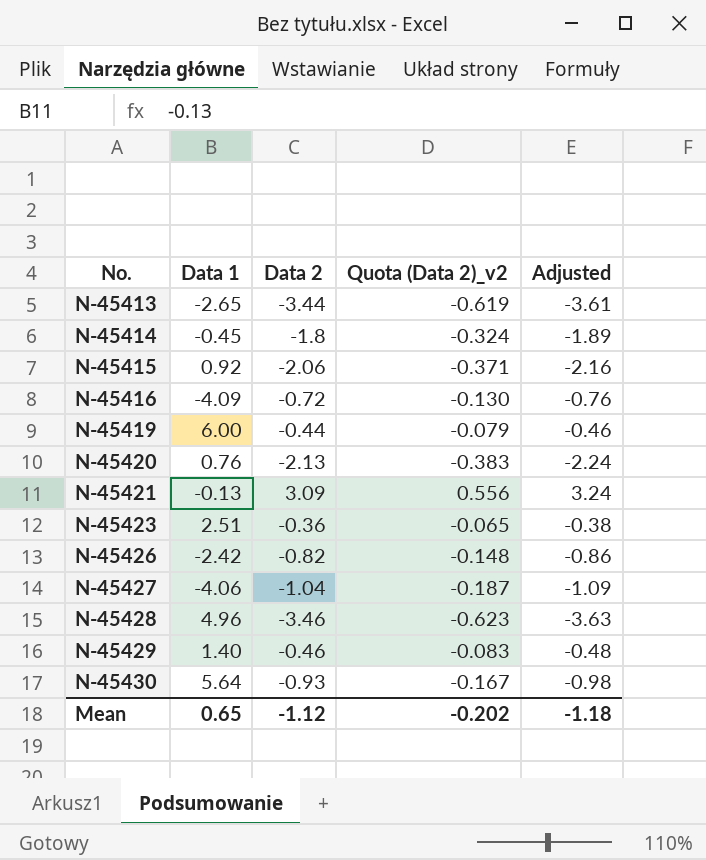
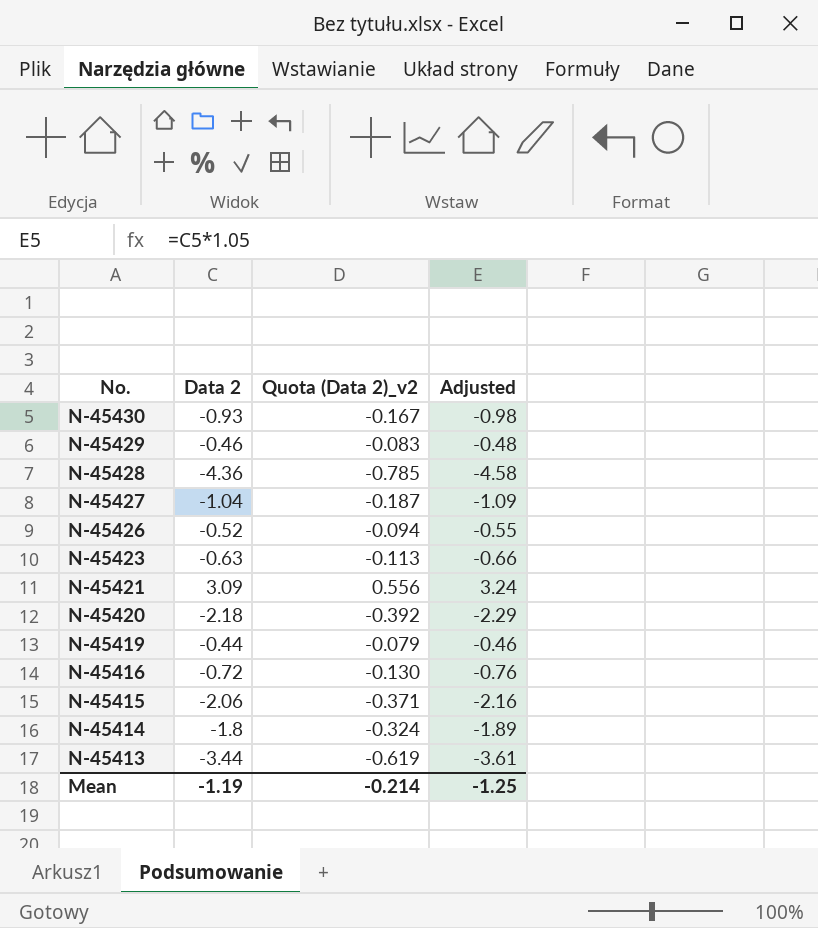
row order: No. ascending -> No. descending
column Data 1 | position: 2 -> none
N-45428 | Data 2: -3.46 -> -4.36
N-45428 | Quota (Data 2)_v2: -0.623 -> -0.785
N-45428 | Adjusted: -3.63 -> -4.58
N-45426 | Data 2: -0.82 -> -0.52
N-45426 | Quota (Data 2)_v2: -0.148 -> -0.094
N-45426 | Adjusted: -0.86 -> -0.55
N-45423 | Data 2: -0.36 -> -0.63
N-45423 | Quota (Data 2)_v2: -0.065 -> -0.113
N-45423 | Adjusted: -0.38 -> -0.66
N-45420 | Data 2: -2.13 -> -2.18
N-45420 | Quota (Data 2)_v2: -0.383 -> -0.392
N-45420 | Adjusted: -2.24 -> -2.29
Mean | Data 2: -1.12 -> -1.19
Mean | Quota (Data 2)_v2: -0.202 -> -0.214
Mean | Adjusted: -1.18 -> -1.25

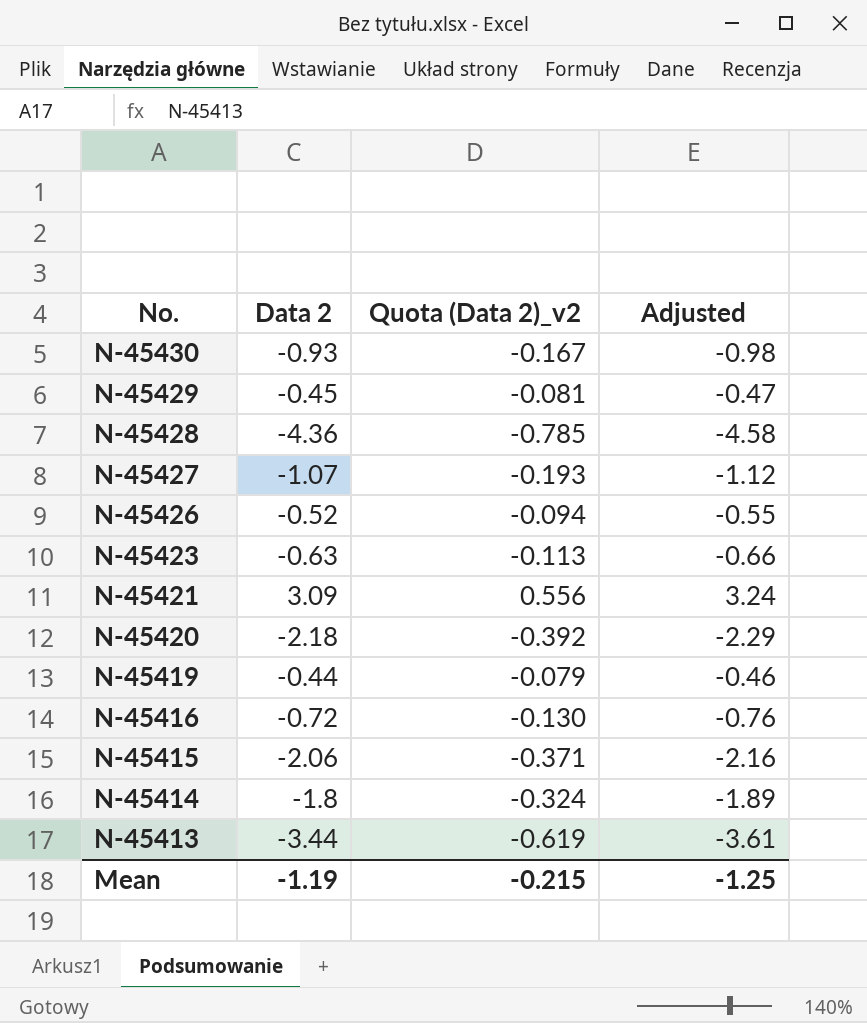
N-45429 | Data 2: -0.46 -> -0.45
N-45429 | Quota (Data 2)_v2: -0.083 -> -0.081
N-45429 | Adjusted: -0.48 -> -0.47
N-45427 | Data 2: -1.04 -> -1.07
N-45427 | Quota (Data 2)_v2: -0.187 -> -0.193
N-45427 | Adjusted: -1.09 -> -1.12
Mean | Quota (Data 2)_v2: -0.214 -> -0.215

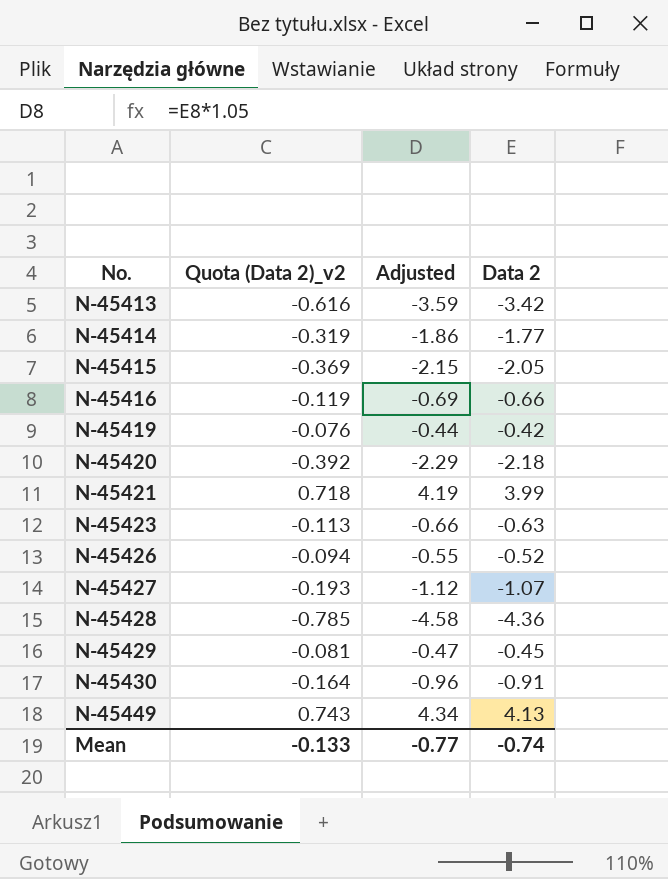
row order: No. descending -> No. ascending
column Data 2 | position: 2 -> 4
N-45413 | Quota (Data 2)_v2: -0.619 -> -0.616
N-45413 | Adjusted: -3.61 -> -3.59
N-45413 | Data 2: -3.44 -> -3.42
N-45414 | Quota (Data 2)_v2: -0.324 -> -0.319
N-45414 | Adjusted: -1.89 -> -1.86
N-45414 | Data 2: -1.8 -> -1.77
N-45415 | Quota (Data 2)_v2: -0.371 -> -0.369
N-45415 | Adjusted: -2.16 -> -2.15
N-45415 | Data 2: -2.06 -> -2.05
N-45416 | Quota (Data 2)_v2: -0.130 -> -0.119
N-45416 | Adjusted: -0.76 -> -0.69
N-45416 | Data 2: -0.72 -> -0.66
N-45419 | Quota (Data 2)_v2: -0.079 -> -0.076
N-45419 | Adjusted: -0.46 -> -0.44
N-45419 | Data 2: -0.44 -> -0.42
N-45421 | Quota (Data 2)_v2: 0.556 -> 0.718
N-45421 | Adjusted: 3.24 -> 4.19
N-45421 | Data 2: 3.09 -> 3.99
N-45430 | Quota (Data 2)_v2: -0.167 -> -0.164
N-45430 | Adjusted: -0.98 -> -0.96
N-45430 | Data 2: -0.93 -> -0.91
row N-45449: none -> 0.743 | 4.34 | 4.13
Mean | Quota (Data 2)_v2: -0.215 -> -0.133
Mean | Adjusted: -1.25 -> -0.77
Mean | Data 2: -1.19 -> -0.74

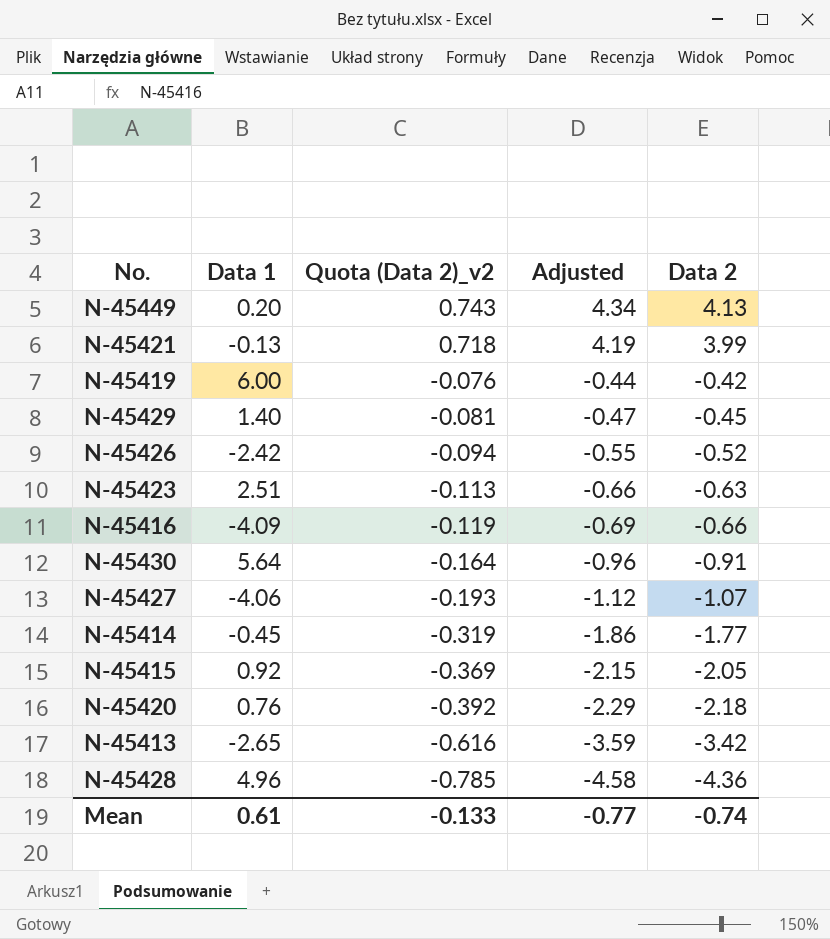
row order: No. ascending -> Quota (Data 2)_v2 descending
column Data 1 | position: none -> 2

